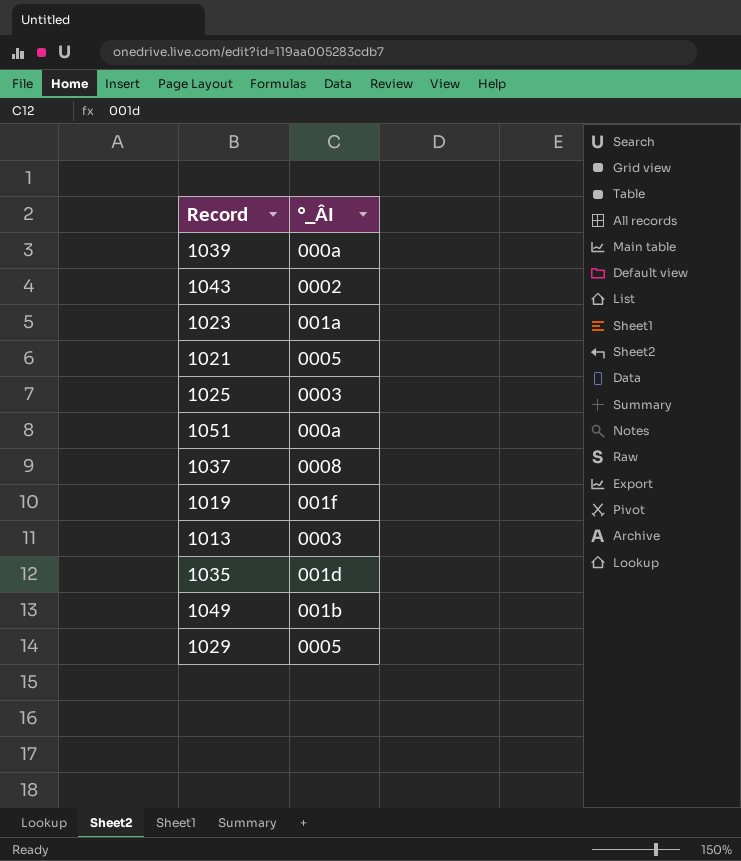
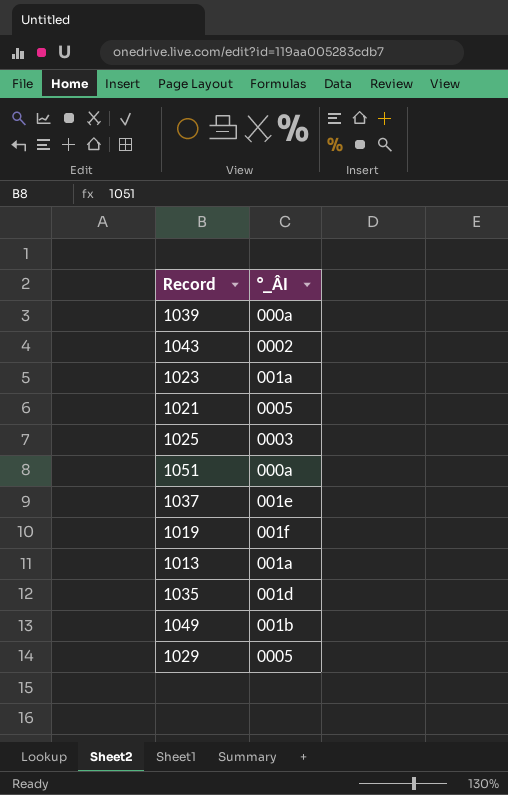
1037 | °_ÂI: 0008 -> 001e
1013 | °_ÂI: 0003 -> 001a

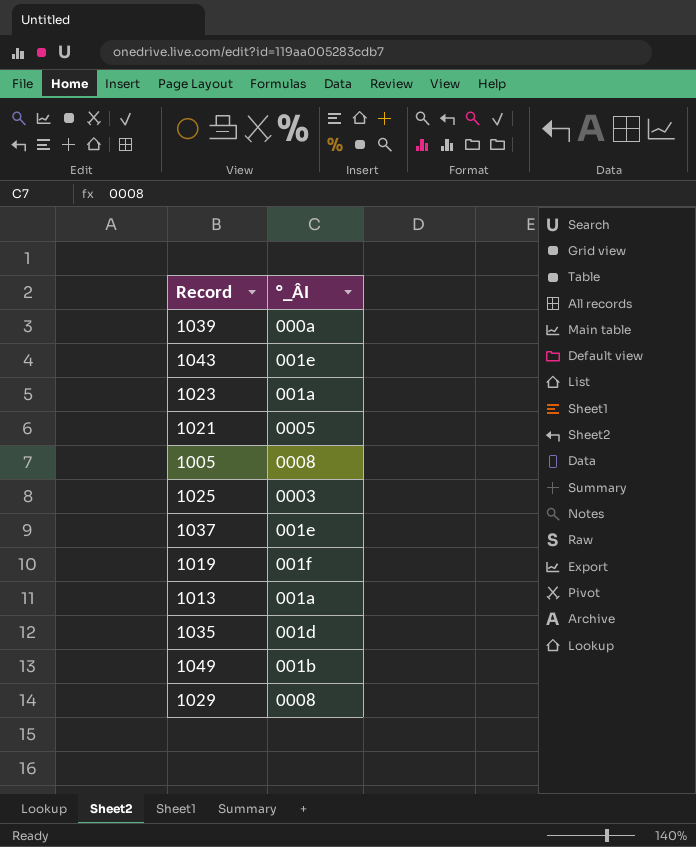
row 1051: 000a -> none
1043 | °_ÂI: 0002 -> 001e
row 1005: none -> 0008
1029 | °_ÂI: 0005 -> 0008

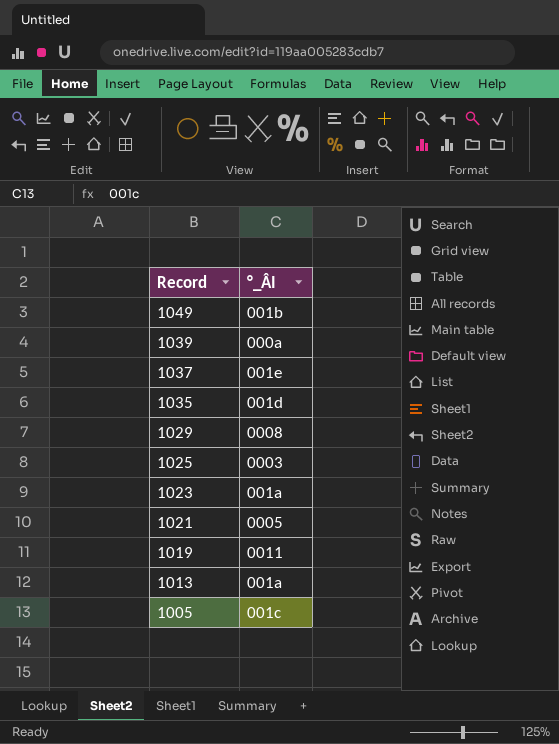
row order: none -> Record descending
row 1043: 001e -> none
1019 | °_ÂI: 001f -> 0011
1005 | °_ÂI: 0008 -> 001c

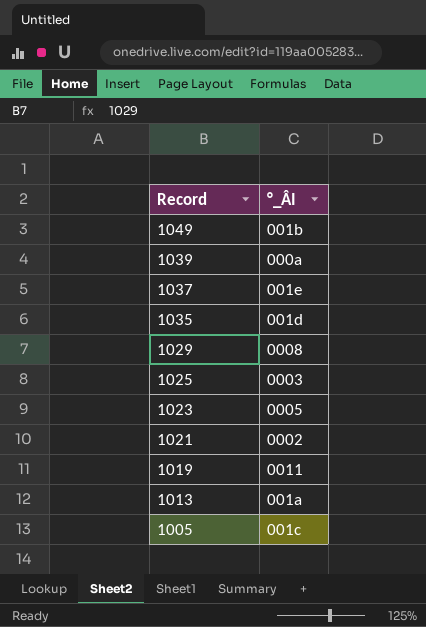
1023 | °_ÂI: 001a -> 0005
1021 | °_ÂI: 0005 -> 0002

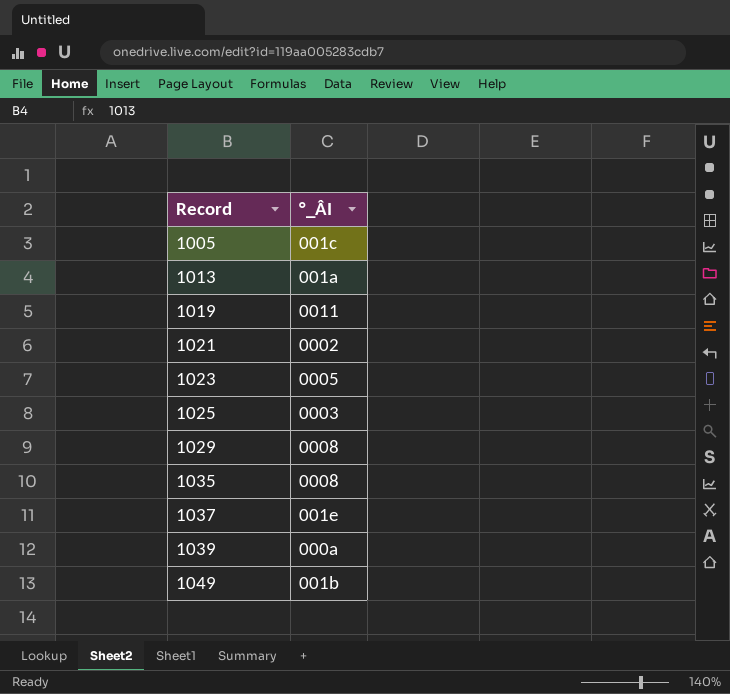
row order: Record descending -> Record ascending
1035 | °_ÂI: 001d -> 0008

